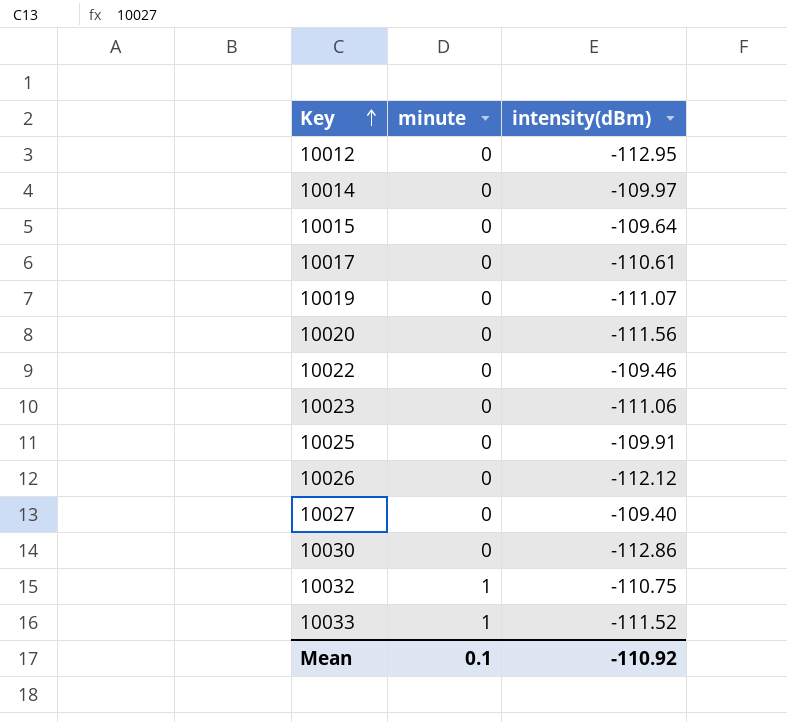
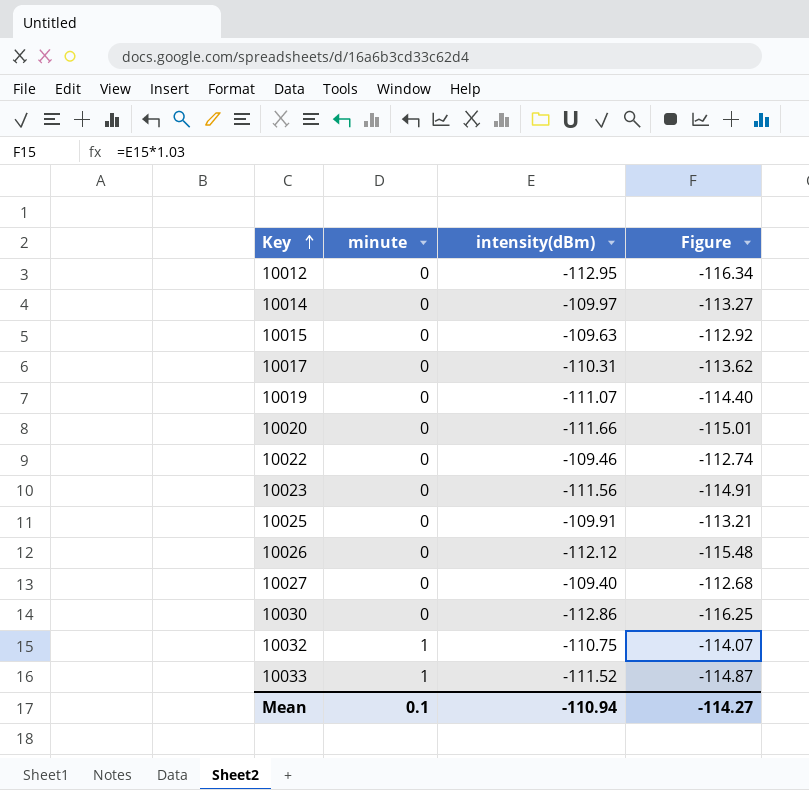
column Figure | formula: none -> [intensity(dBm)] * 1.03
10015 | intensity(dBm): -109.64 -> -109.63
10017 | intensity(dBm): -110.61 -> -110.31
10020 | intensity(dBm): -111.56 -> -111.66
10023 | intensity(dBm): -111.06 -> -111.56
Mean | intensity(dBm): -110.92 -> -110.94

